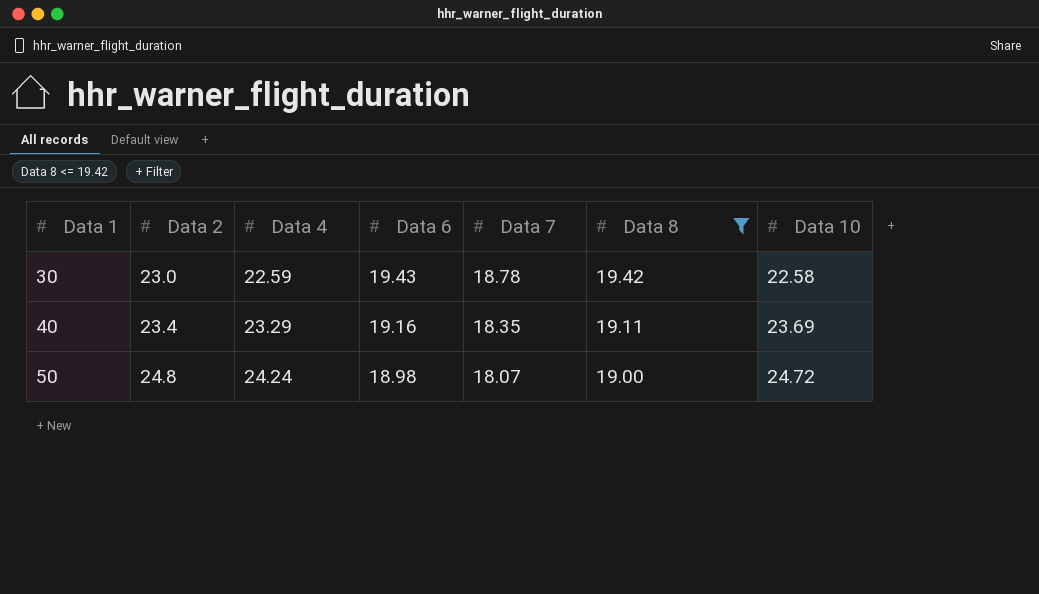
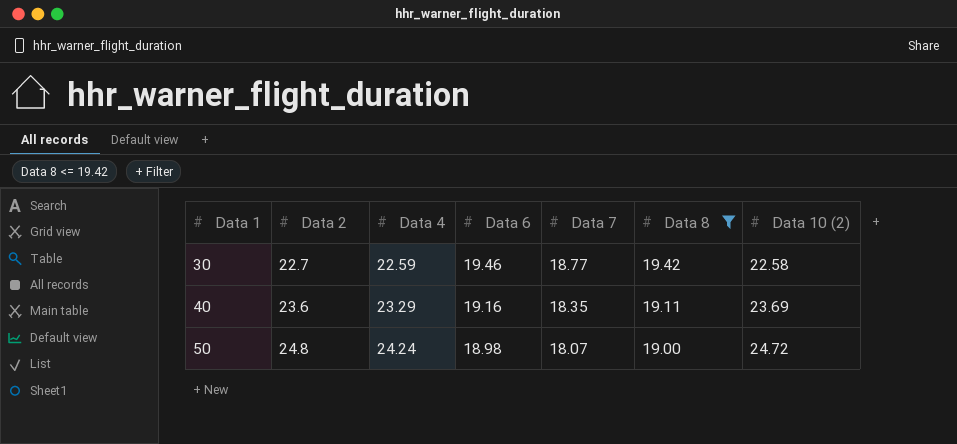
column name: Data 10 -> Data 10 (2)
30 | Data 2: 23.0 -> 22.7
30 | Data 6: 19.43 -> 19.46
30 | Data 7: 18.78 -> 18.77
40 | Data 2: 23.4 -> 23.6

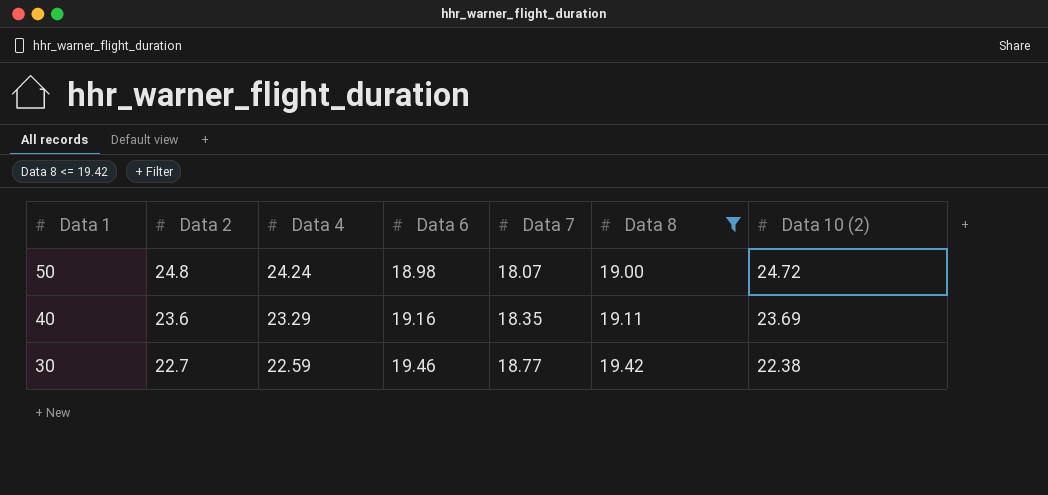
row order: Data 1 ascending -> Data 1 descending
30 | Data 10 (2): 22.58 -> 22.38

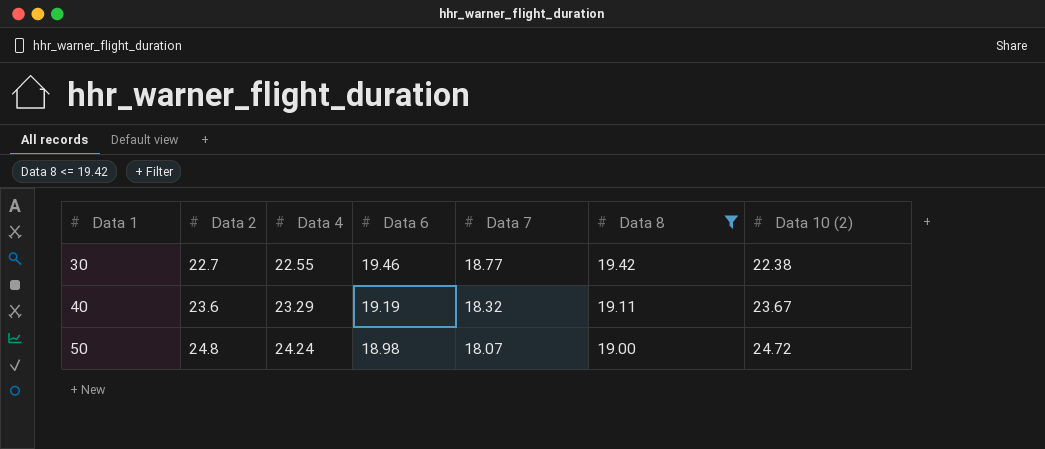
row order: Data 1 descending -> Data 1 ascending
30 | Data 4: 22.59 -> 22.55
40 | Data 6: 19.16 -> 19.19
40 | Data 7: 18.35 -> 18.32
40 | Data 10 (2): 23.69 -> 23.67

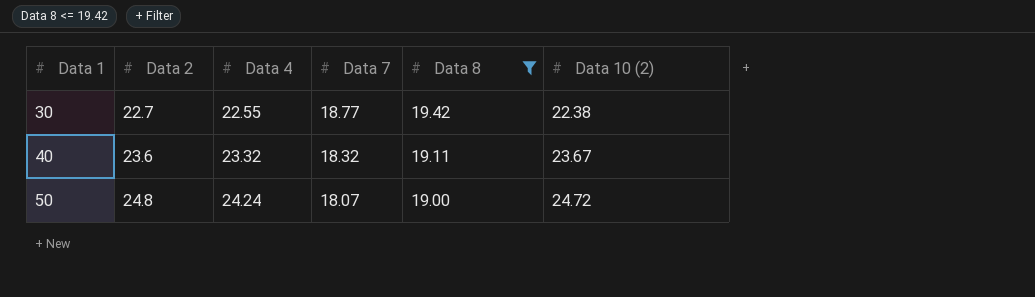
column Data 6 | position: 4 -> none
40 | Data 4: 23.29 -> 23.32

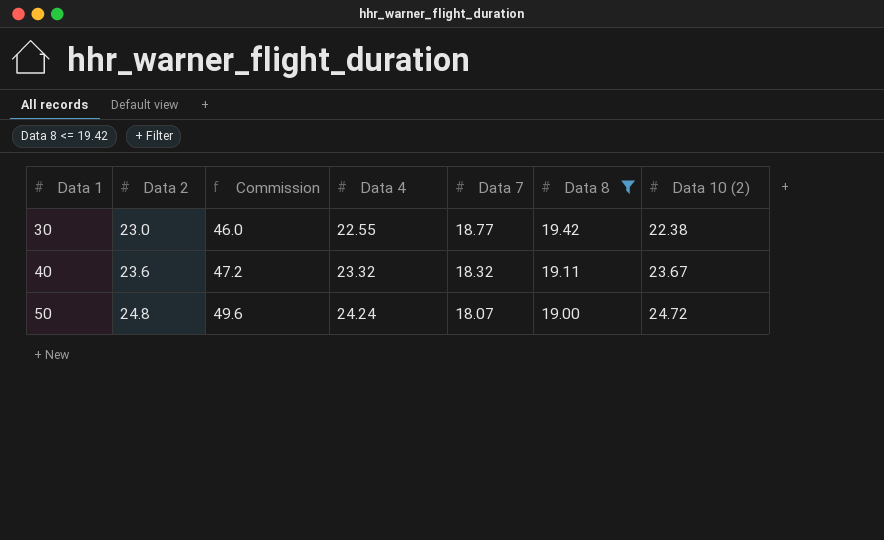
column Commission | formula: none -> [Data 2] * 2
30 | Data 2: 22.7 -> 23.0

